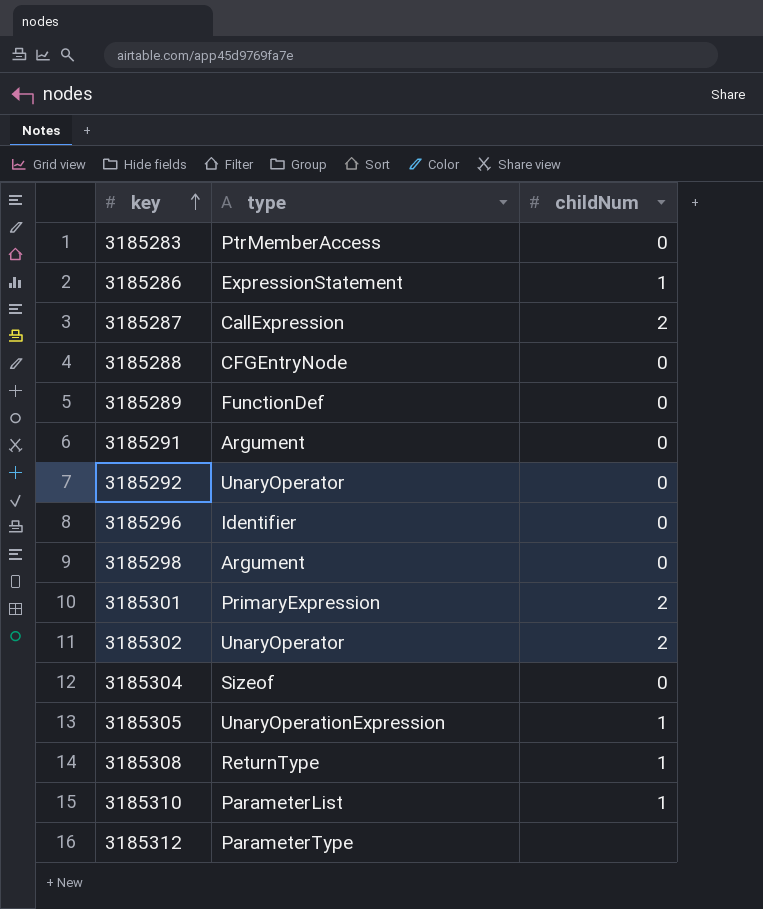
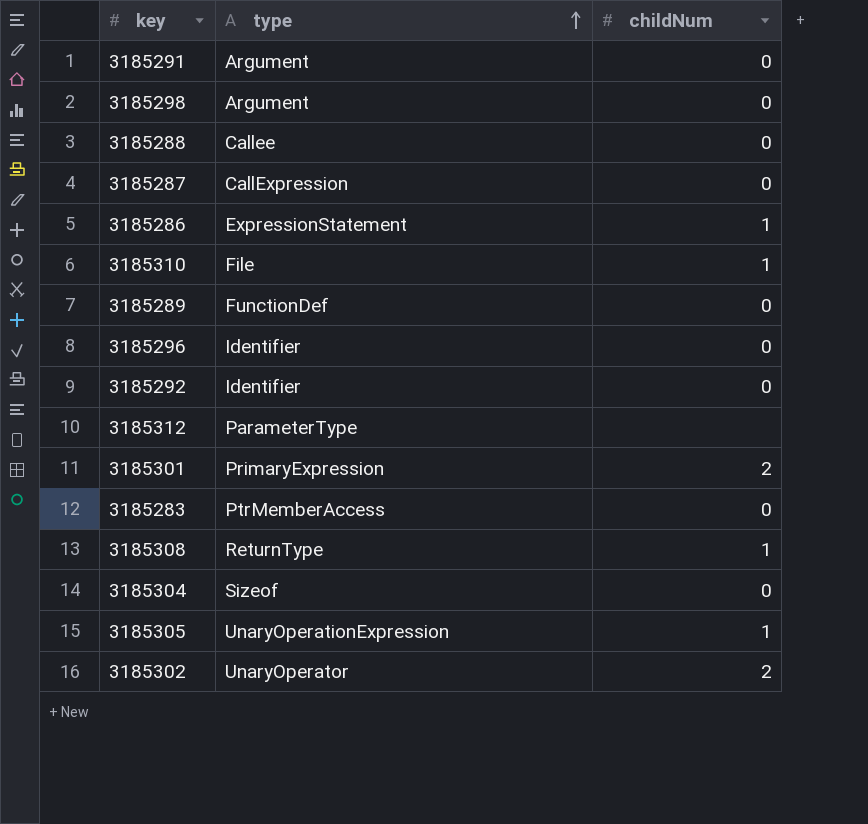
row order: key ascending -> type ascending
3185288 | type: CFGEntryNode -> Callee
3185287 | childNum: 2 -> 0
3185310 | type: ParameterList -> File
3185292 | type: UnaryOperator -> Identifier

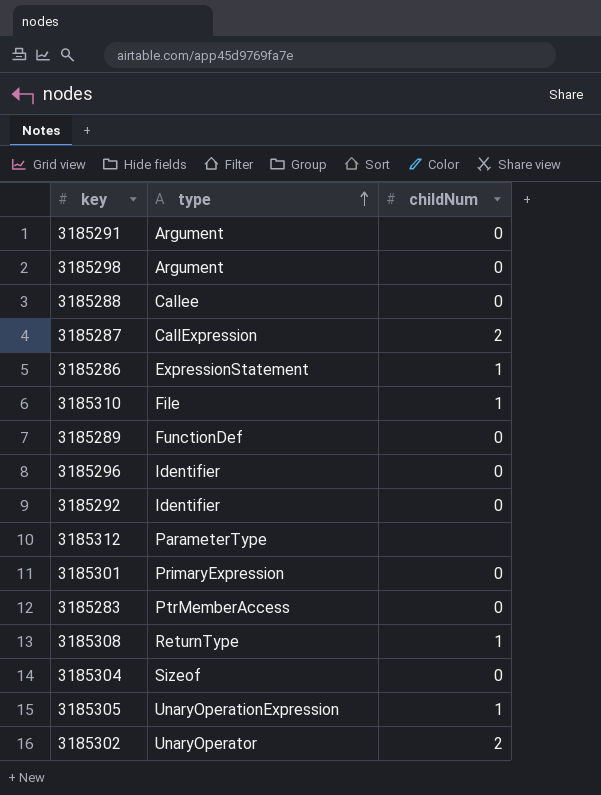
3185287 | childNum: 0 -> 2
3185301 | childNum: 2 -> 0

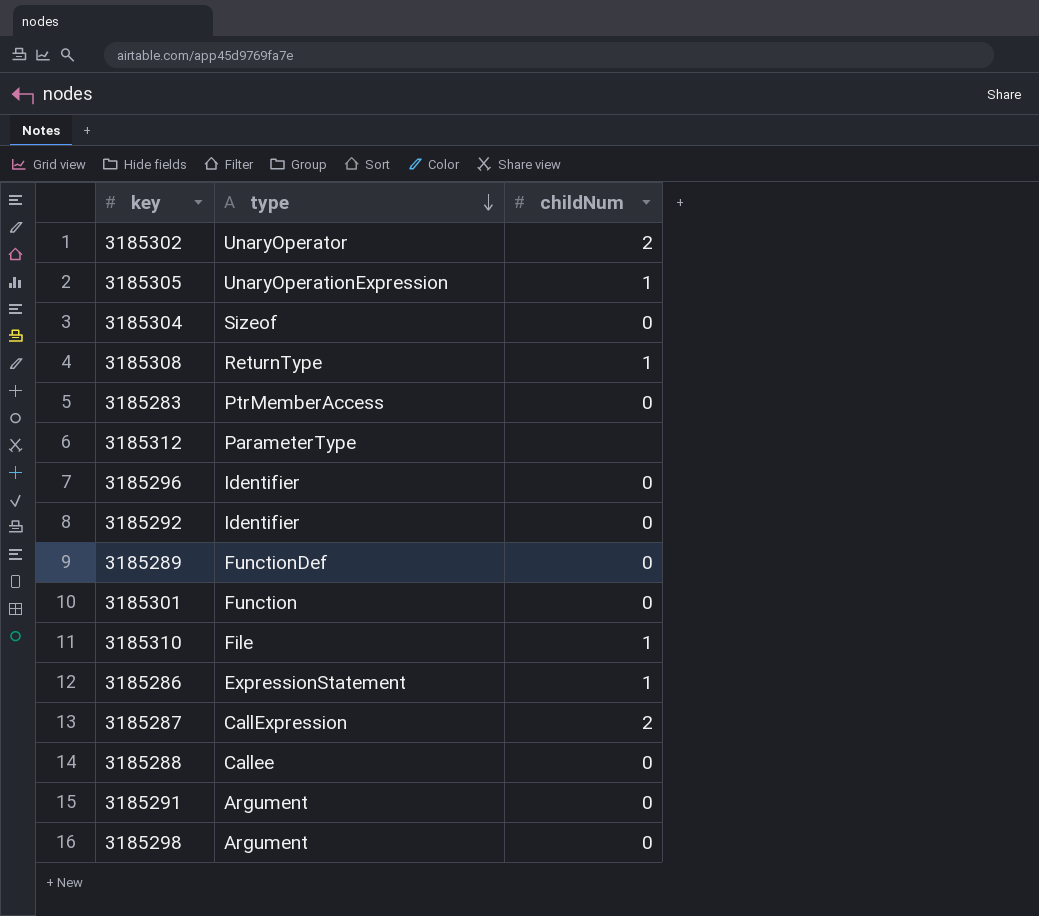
row order: type ascending -> type descending
3185301 | type: PrimaryExpression -> Function

